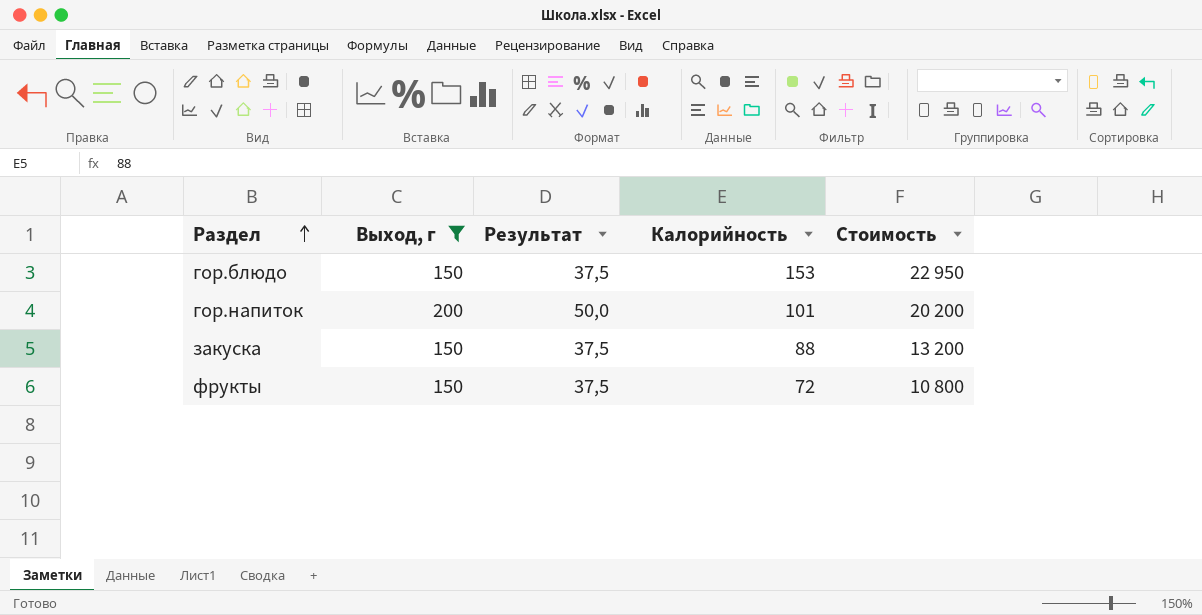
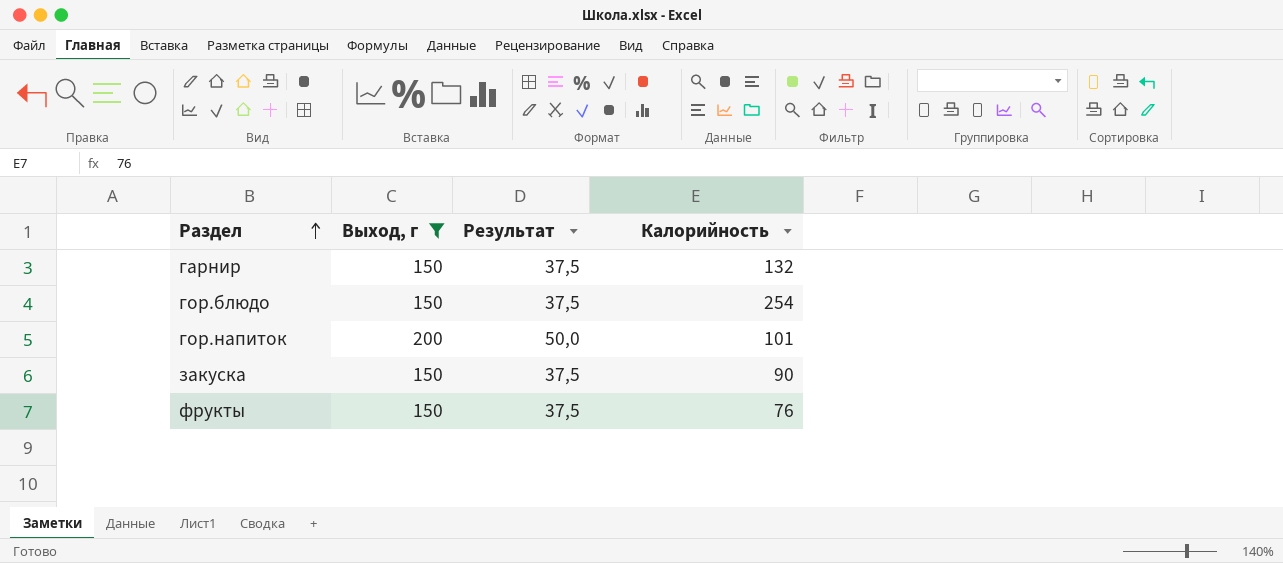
column Стоимость | formula: [Выход, г] * [Калорийность] -> none
row гарнир: none -> 150 | 37,5 | 132
гор.блюдо | Калорийность: 153 -> 254
закуска | Калорийность: 88 -> 90
фрукты | Калорийность: 72 -> 76

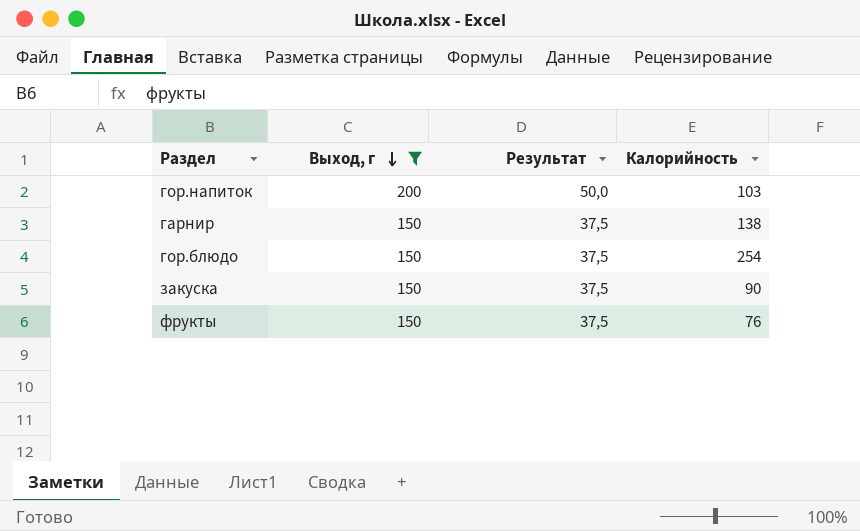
row order: Раздел ascending -> Выход, г descending
гор.напиток | Калорийность: 101 -> 103
гарнир | Калорийность: 132 -> 138

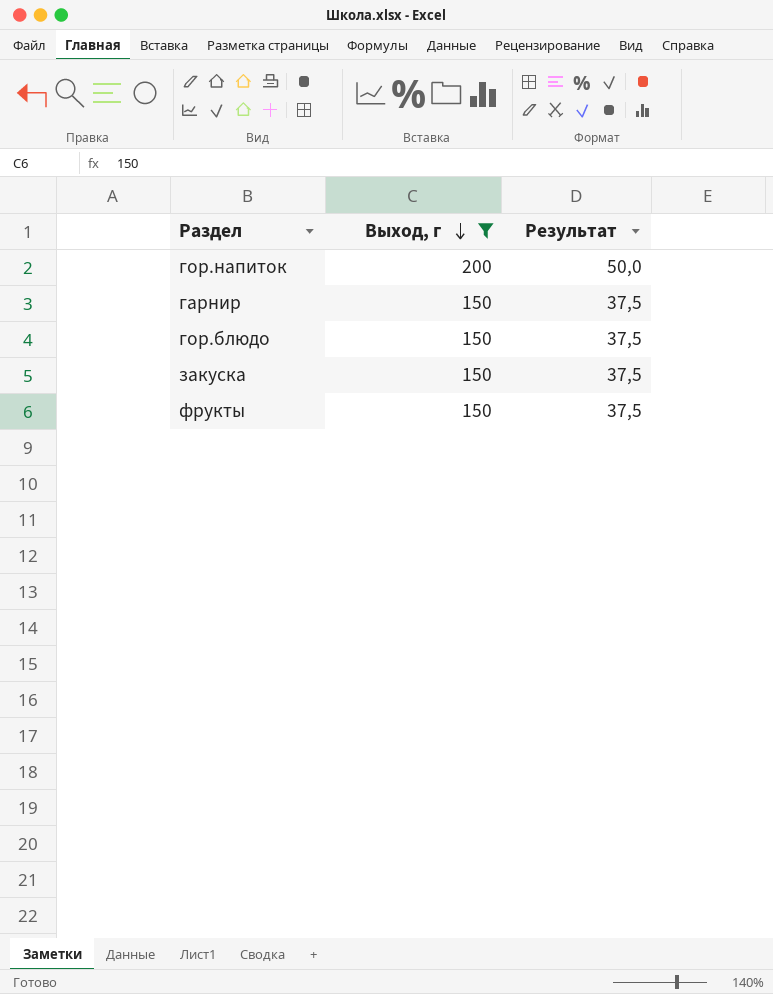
column Калорийность | position: 4 -> none

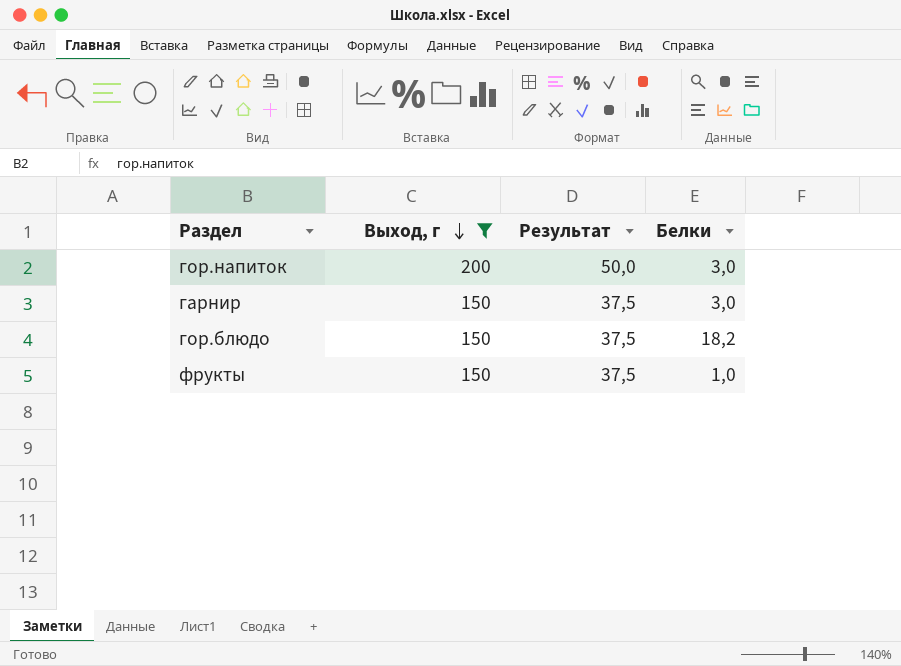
column Белки | position: none -> 4
row закуска: 150 | 37,5 -> none

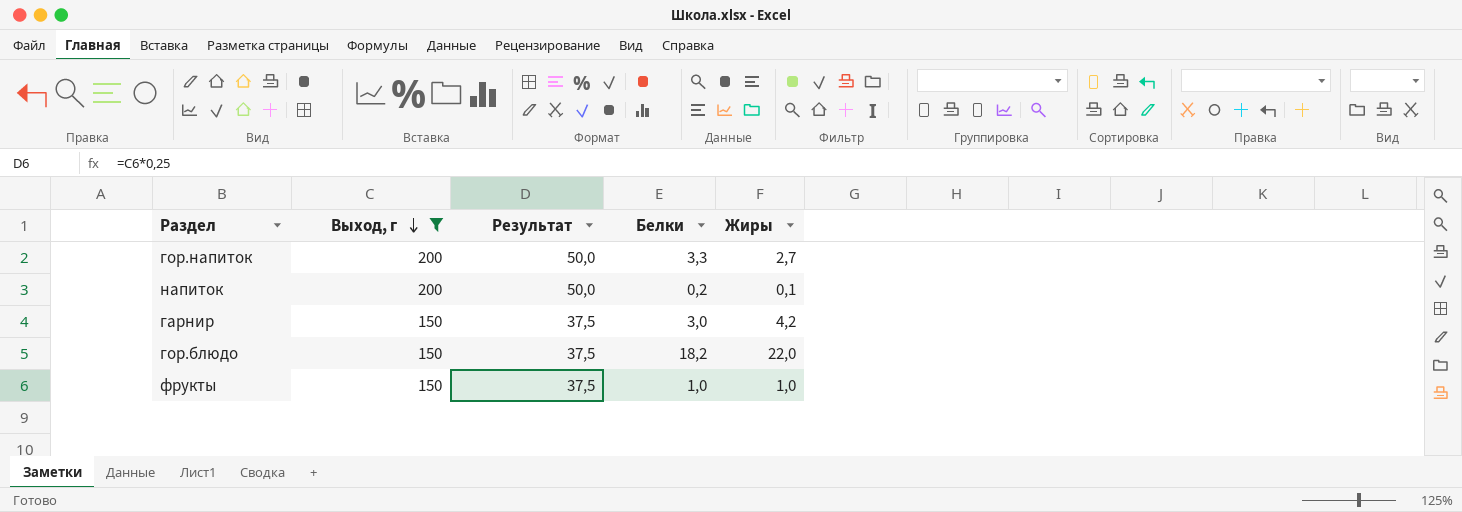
column Жиры | position: none -> 5
гор.напиток | Белки: 3,0 -> 3,3
row напиток: none -> 200 | 50,0 | 0,2 | 0,1

